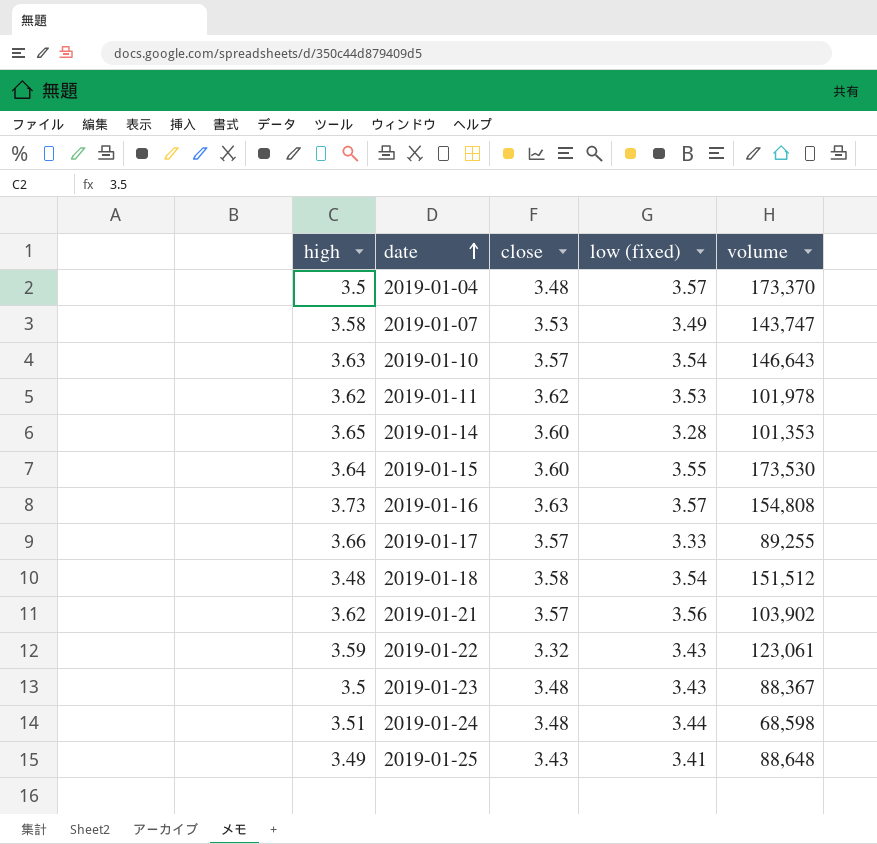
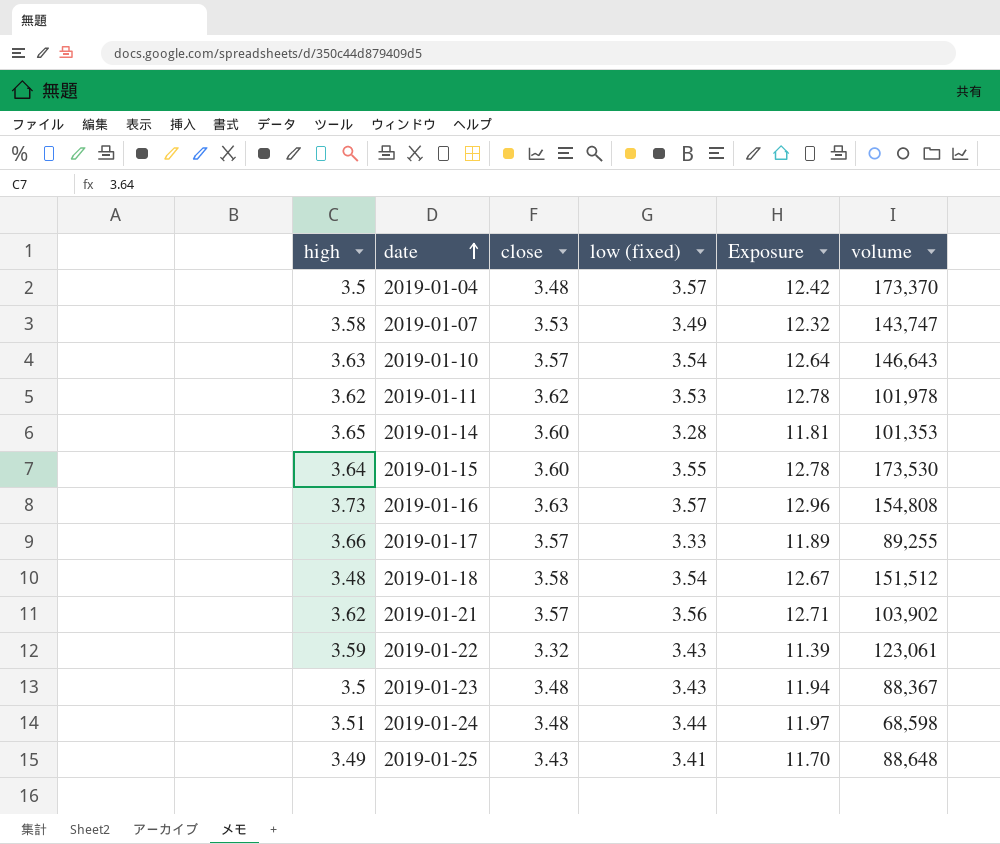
column Exposure | formula: none -> [close] * [low (fixed)]

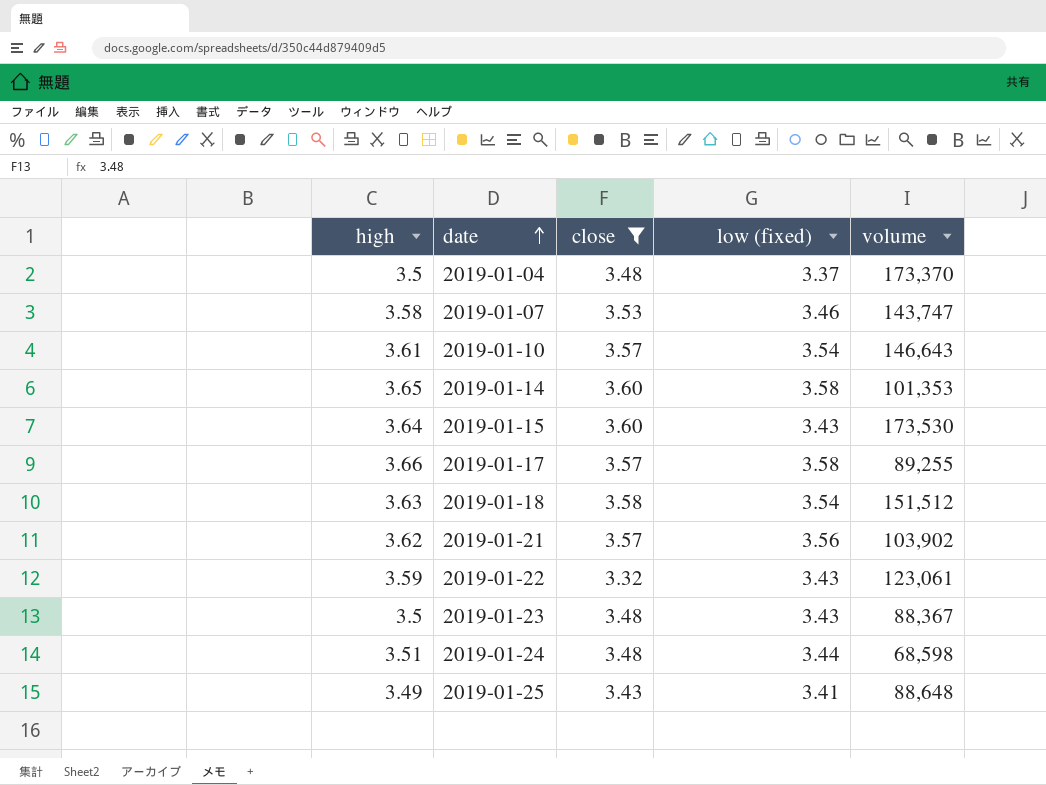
filter: none -> close <= 3.60
column Exposure | formula: [close] * [low (fixed)] -> none
2019-01-04 | low (fixed): 3.57 -> 3.37
2019-01-07 | low (fixed): 3.49 -> 3.46
2019-01-10 | high: 3.63 -> 3.61
2019-01-14 | low (fixed): 3.28 -> 3.58
2019-01-15 | low (fixed): 3.55 -> 3.43
2019-01-17 | low (fixed): 3.33 -> 3.58
2019-01-18 | high: 3.48 -> 3.63

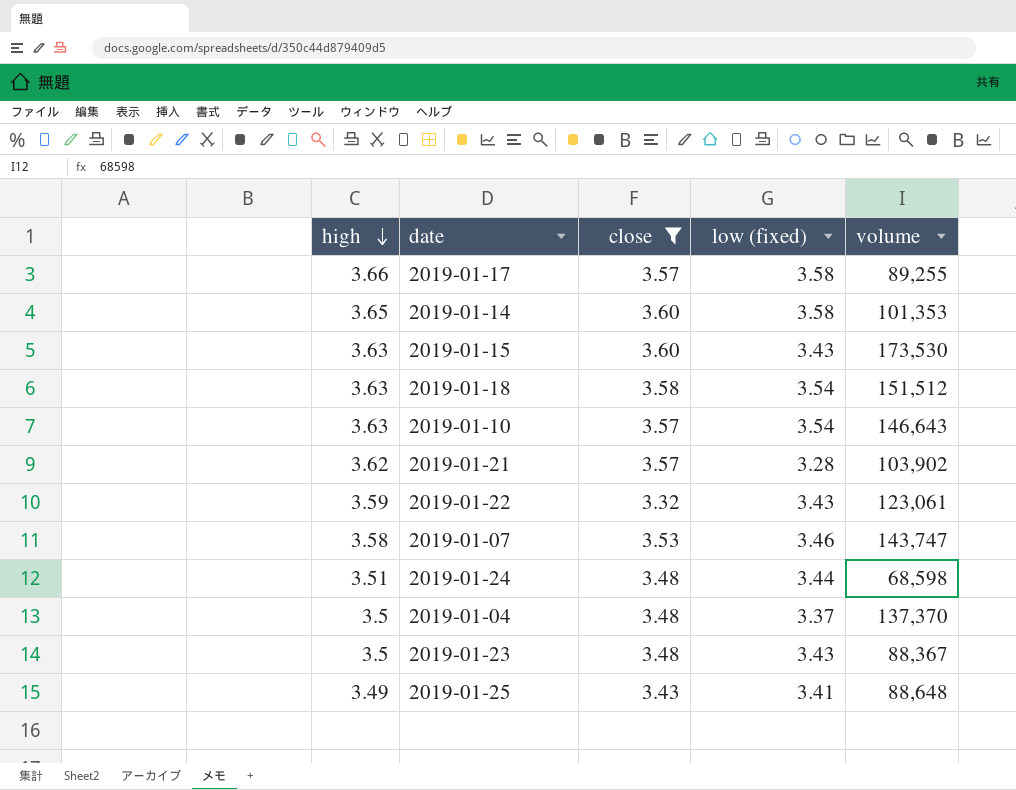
row order: date ascending -> high descending
2019-01-15 | high: 3.64 -> 3.63
2019-01-10 | high: 3.61 -> 3.63
2019-01-21 | low (fixed): 3.56 -> 3.28
2019-01-04 | volume: 173,370 -> 137,370

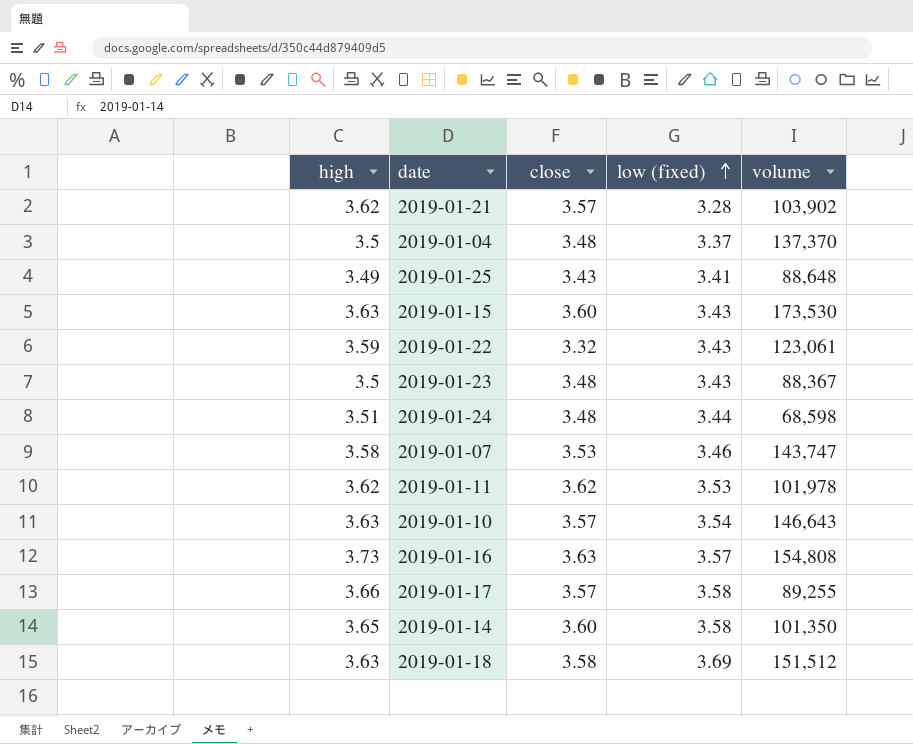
filter: close <= 3.60 -> none
row order: high descending -> low (fixed) ascending
2019-01-14 | volume: 101,353 -> 101,350
2019-01-18 | low (fixed): 3.54 -> 3.69

